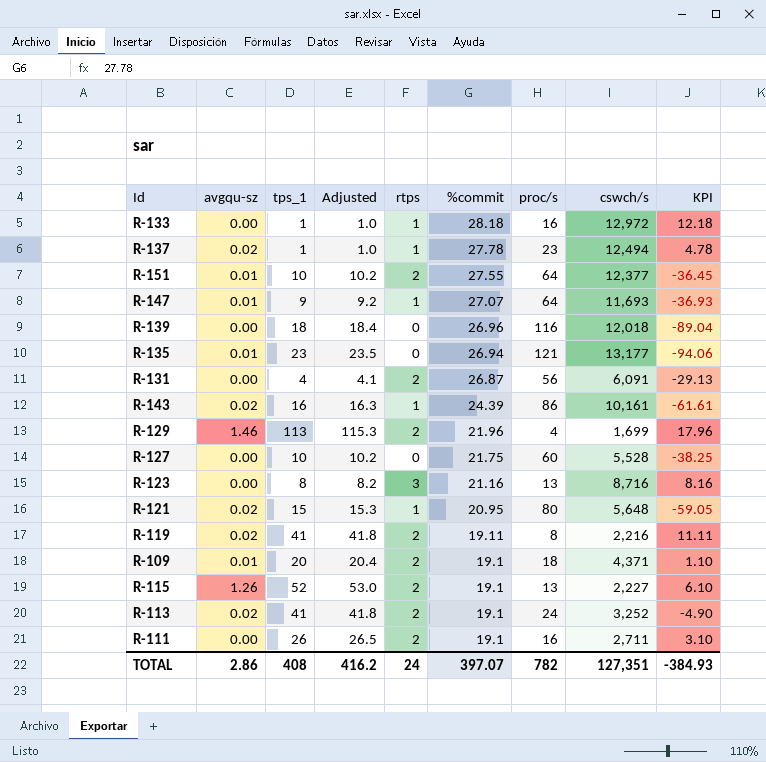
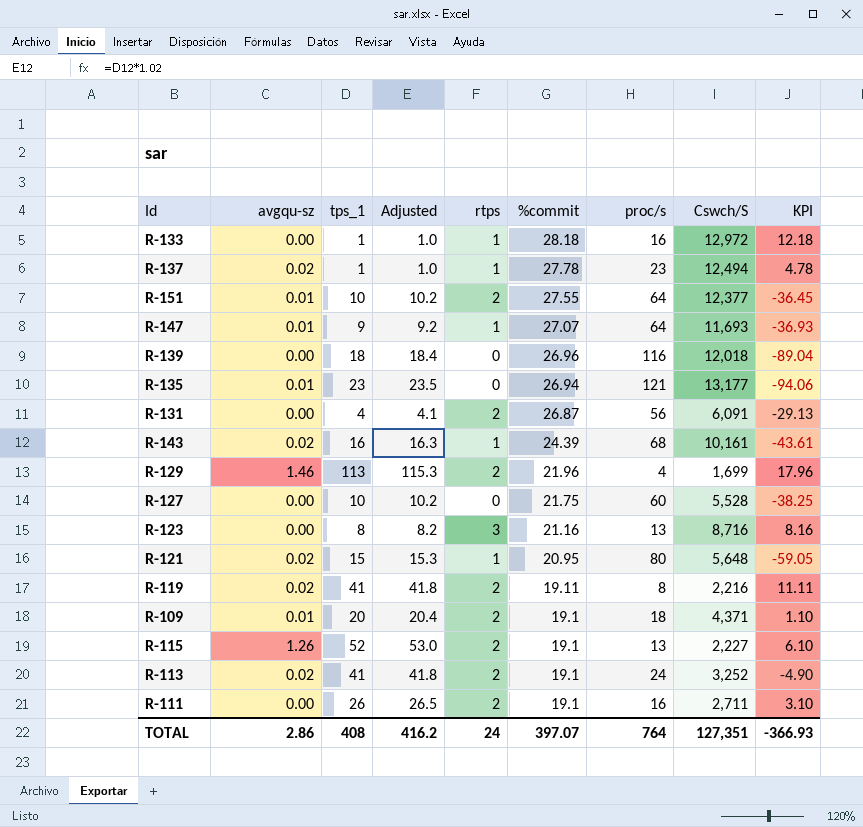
column name: cswch/s -> Cswch/S
R-143 | proc/s: 86 -> 68
R-143 | KPI: -61.61 -> -43.61
TOTAL | proc/s: 782 -> 764
TOTAL | KPI: -384.93 -> -366.93

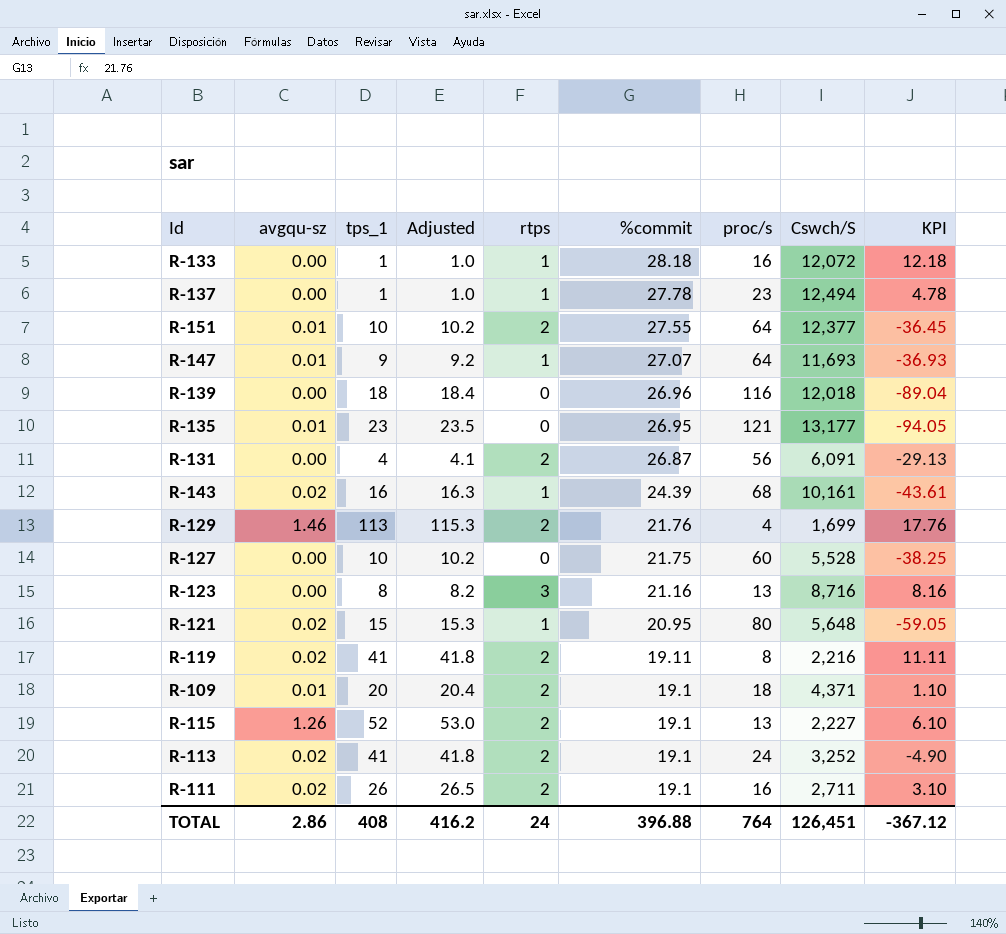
R-133 | Cswch/S: 12,972 -> 12,072
R-137 | avgqu-sz: 0.02 -> 0.00
R-135 | %commit: 26.94 -> 26.95
R-135 | KPI: -94.06 -> -94.05
R-129 | %commit: 21.96 -> 21.76
R-129 | KPI: 17.96 -> 17.76
R-111 | avgqu-sz: 0.00 -> 0.02
TOTAL | %commit: 397.07 -> 396.88
TOTAL | Cswch/S: 127,351 -> 126,451
TOTAL | KPI: -366.93 -> -367.12

